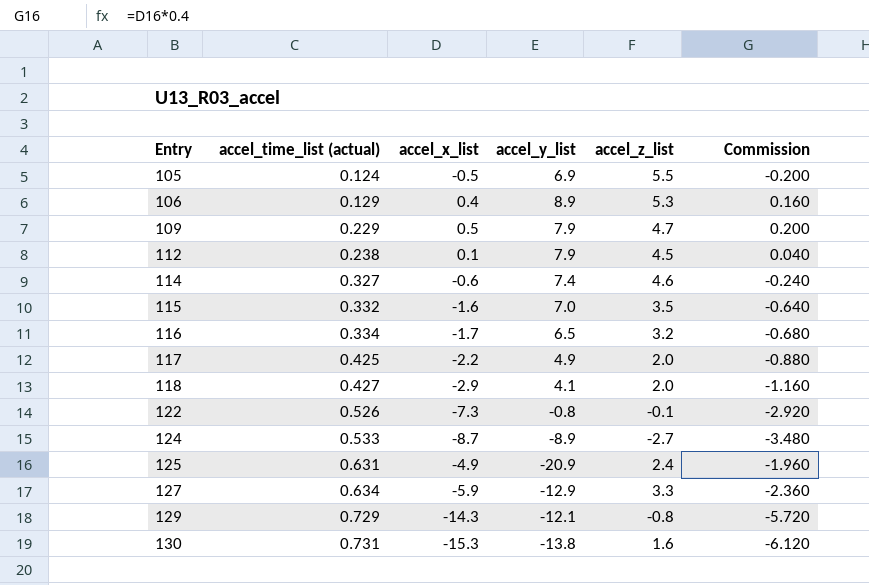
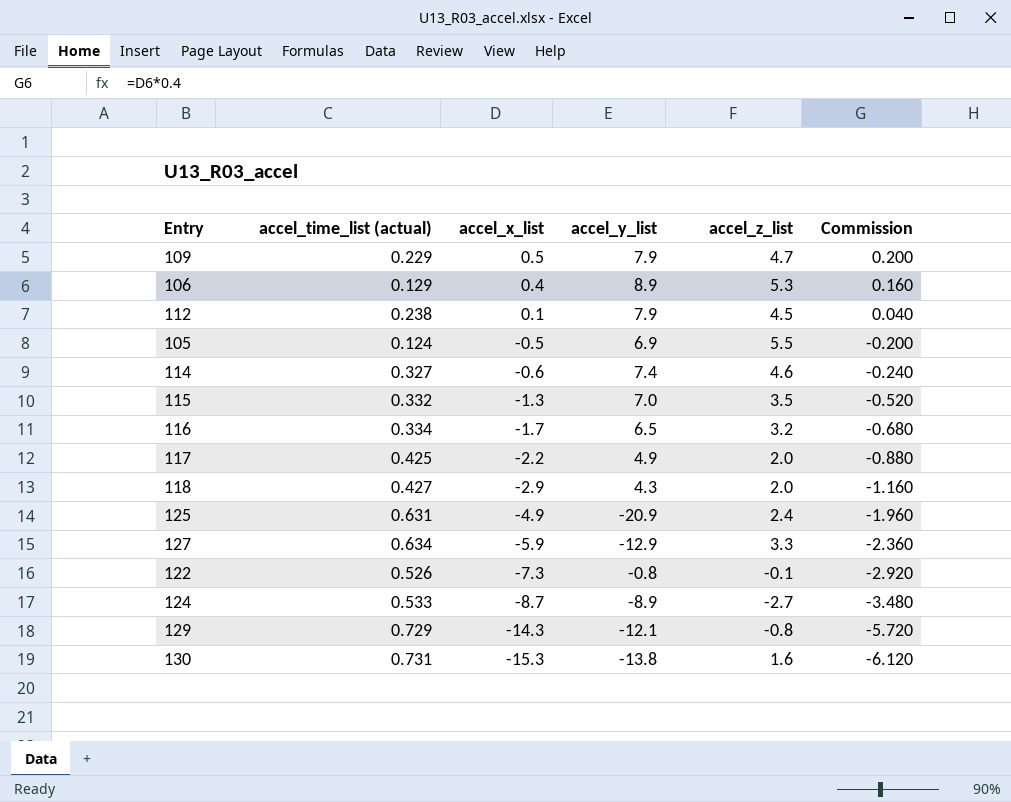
row order: Entry ascending -> accel_x_list descending
115 | accel_x_list: -1.6 -> -1.3
115 | Commission: -0.640 -> -0.520
118 | accel_y_list: 4.1 -> 4.3

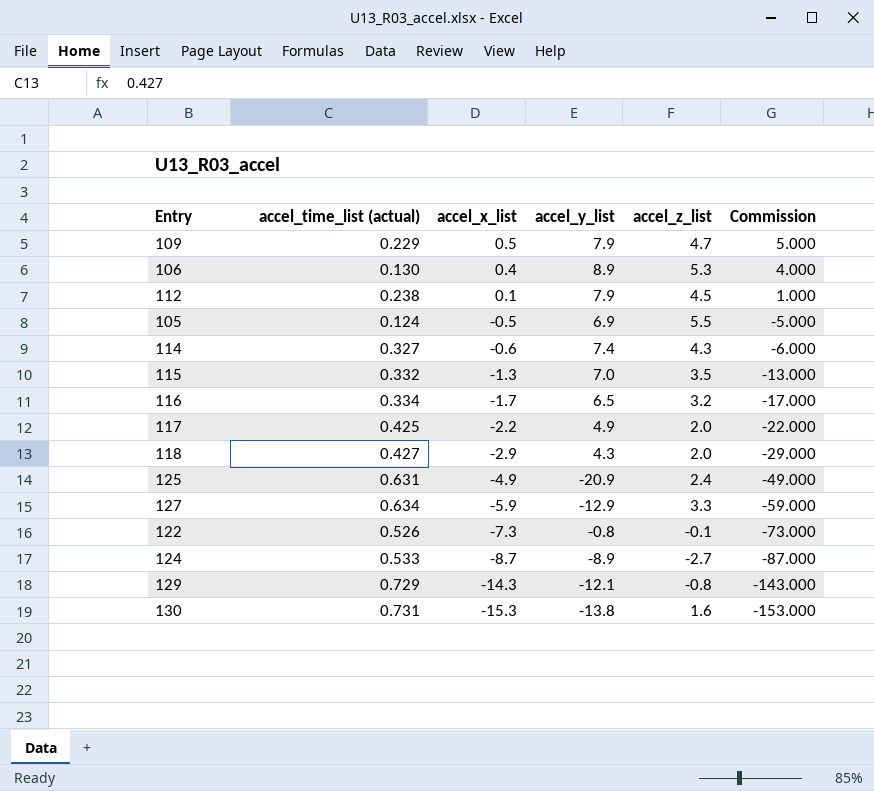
column Commission | formula: [accel_x_list] * 0.4 -> [accel_x_list] * 10
106 | accel_time_list (actual): 0.129 -> 0.130
114 | accel_z_list: 4.6 -> 4.3

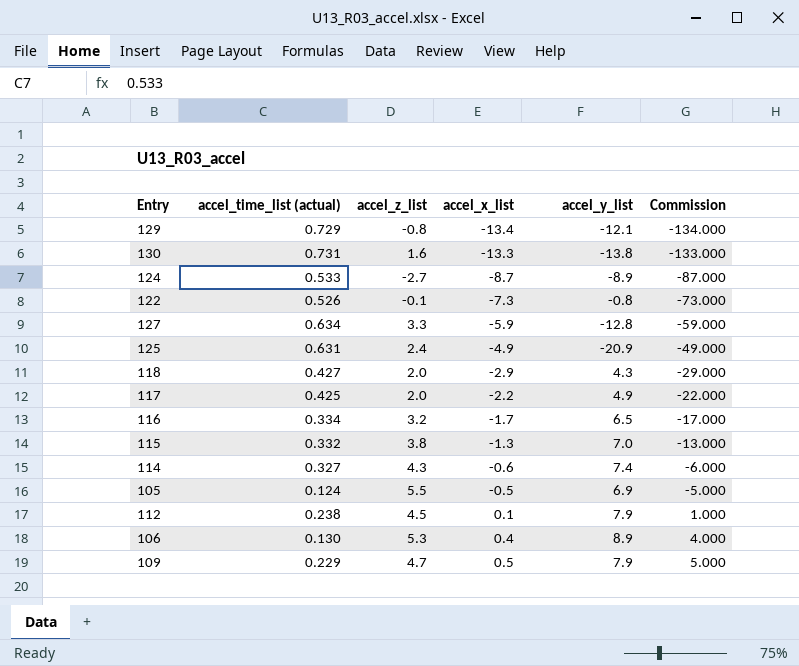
row order: accel_x_list descending -> accel_x_list ascending
column accel_z_list | position: 5 -> 3
129 | accel_x_list: -14.3 -> -13.4
129 | Commission: -143.000 -> -134.000
130 | accel_x_list: -15.3 -> -13.3
130 | Commission: -153.000 -> -133.000
127 | accel_y_list: -12.9 -> -12.8
115 | accel_z_list: 3.5 -> 3.8

